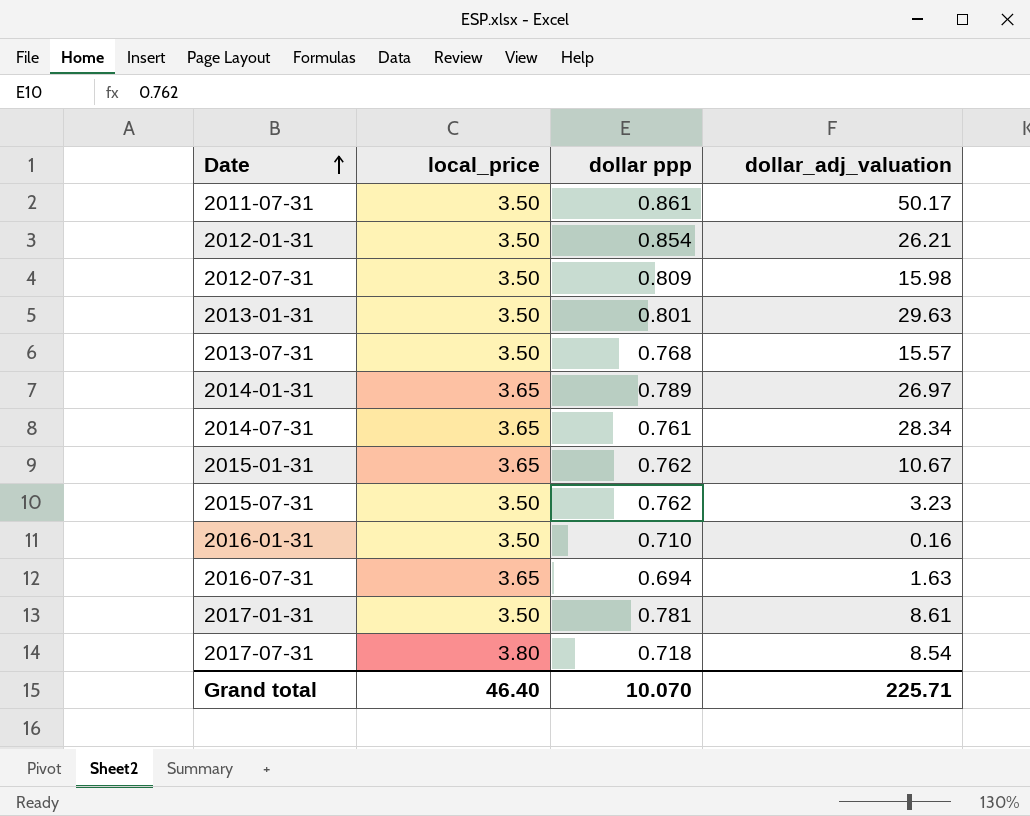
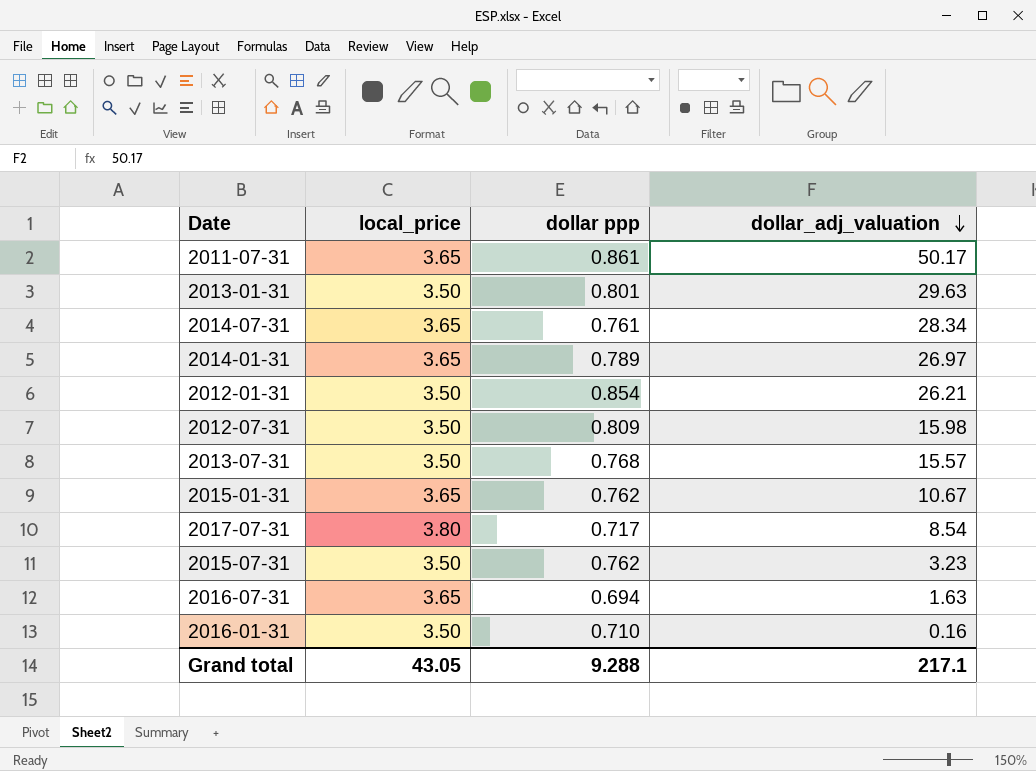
row order: Date ascending -> dollar_adj_valuation descending
row 2017-01-31: 3.50 | 0.781 | 8.61 -> none
2011-07-31 | local_price: 3.50 -> 3.65
2017-07-31 | dollar ppp: 0.718 -> 0.717
Grand total | local_price: 46.40 -> 43.05
Grand total | dollar ppp: 10.070 -> 9.288
Grand total | dollar_adj_valuation: 225.71 -> 217.1

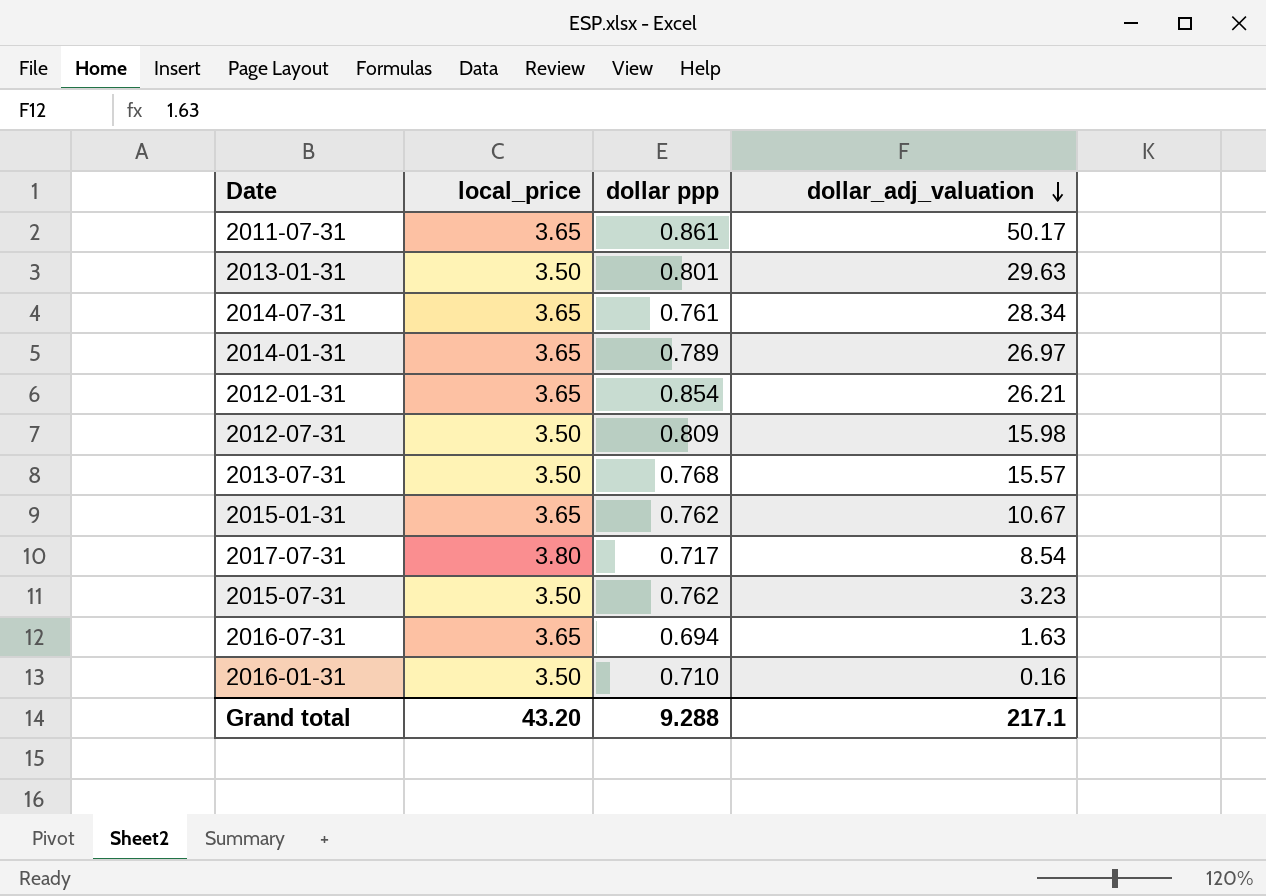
2012-01-31 | local_price: 3.50 -> 3.65
Grand total | local_price: 43.05 -> 43.20

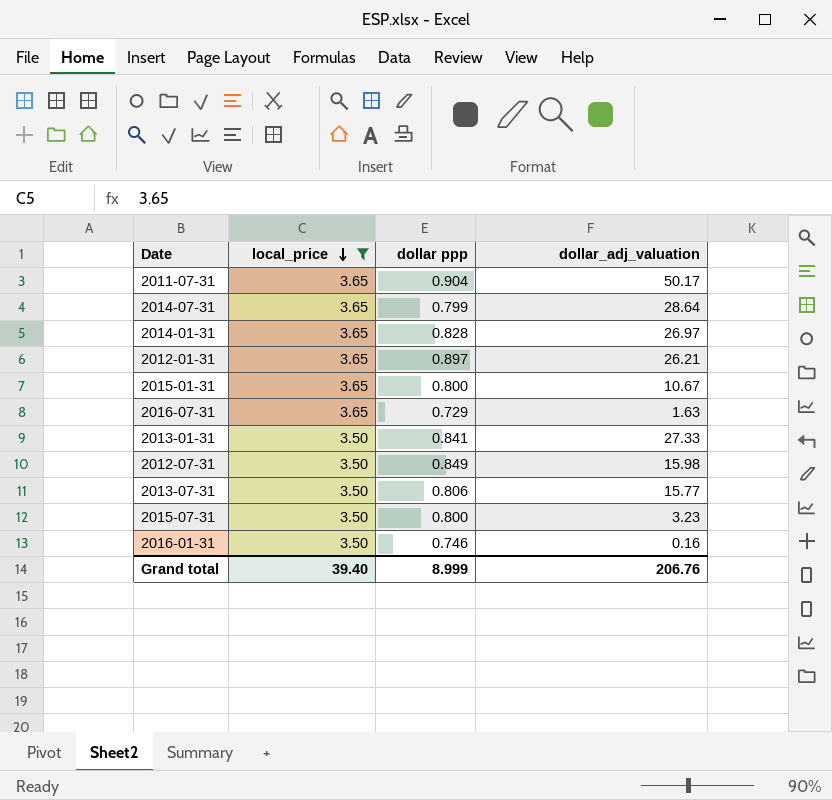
filter: none -> local_price != 3.80
row order: dollar_adj_valuation descending -> local_price descending
2011-07-31 | dollar ppp: 0.861 -> 0.904
2014-07-31 | dollar ppp: 0.761 -> 0.799
2014-07-31 | dollar_adj_valuation: 28.34 -> 28.64
2014-01-31 | dollar ppp: 0.789 -> 0.828
2012-01-31 | dollar ppp: 0.854 -> 0.897
2015-01-31 | dollar ppp: 0.762 -> 0.800
2016-07-31 | dollar ppp: 0.694 -> 0.729
2013-01-31 | dollar ppp: 0.801 -> 0.841
2013-01-31 | dollar_adj_valuation: 29.63 -> 27.33
2012-07-31 | dollar ppp: 0.809 -> 0.849
2013-07-31 | dollar ppp: 0.768 -> 0.806
2013-07-31 | dollar_adj_valuation: 15.57 -> 15.77
2015-07-31 | dollar ppp: 0.762 -> 0.800
2016-01-31 | dollar ppp: 0.710 -> 0.746
Grand total | local_price: 43.20 -> 39.40
Grand total | dollar ppp: 9.288 -> 8.999
Grand total | dollar_adj_valuation: 217.1 -> 206.76

